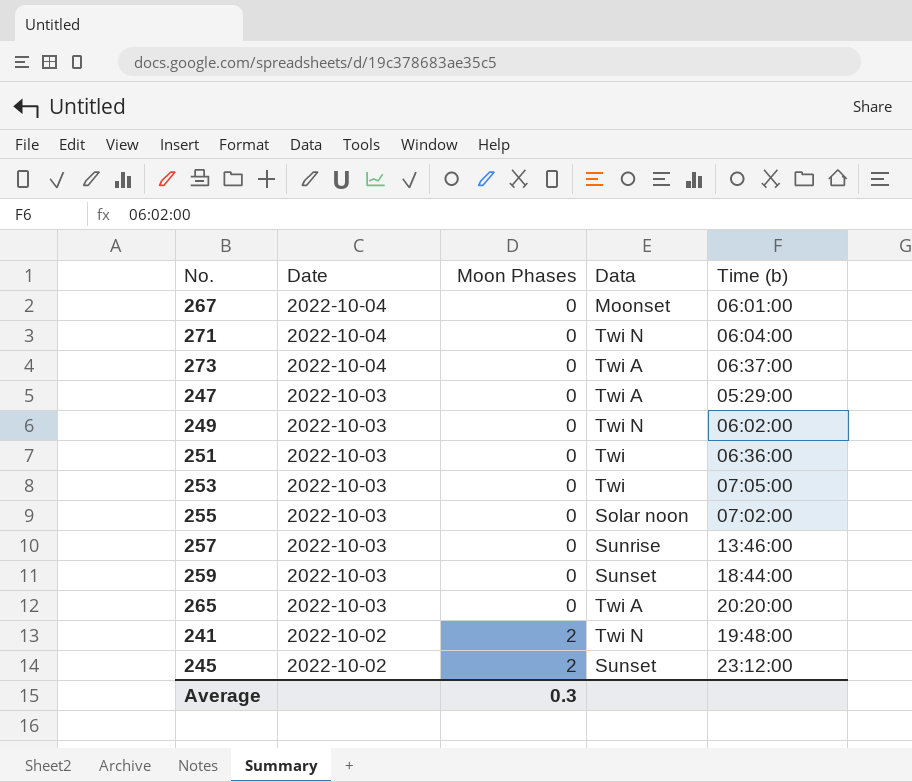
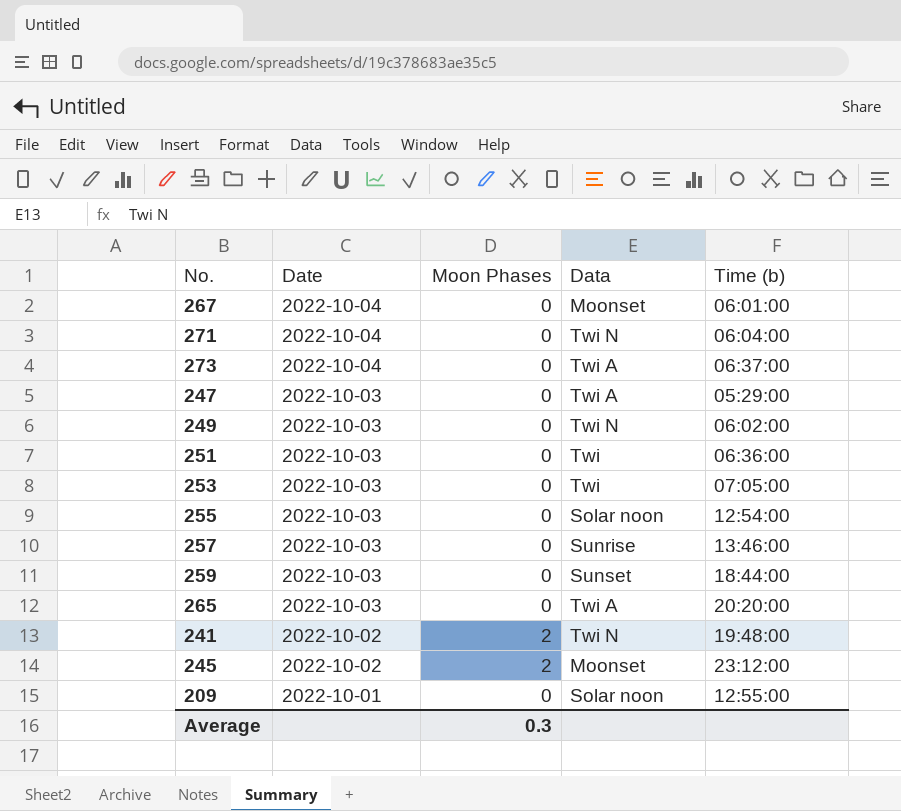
255 | Time (b): 07:02:00 -> 12:54:00
245 | Data: Sunset -> Moonset
row 209: none -> 2022-10-01 | 0 | Solar noon | 12:55:00

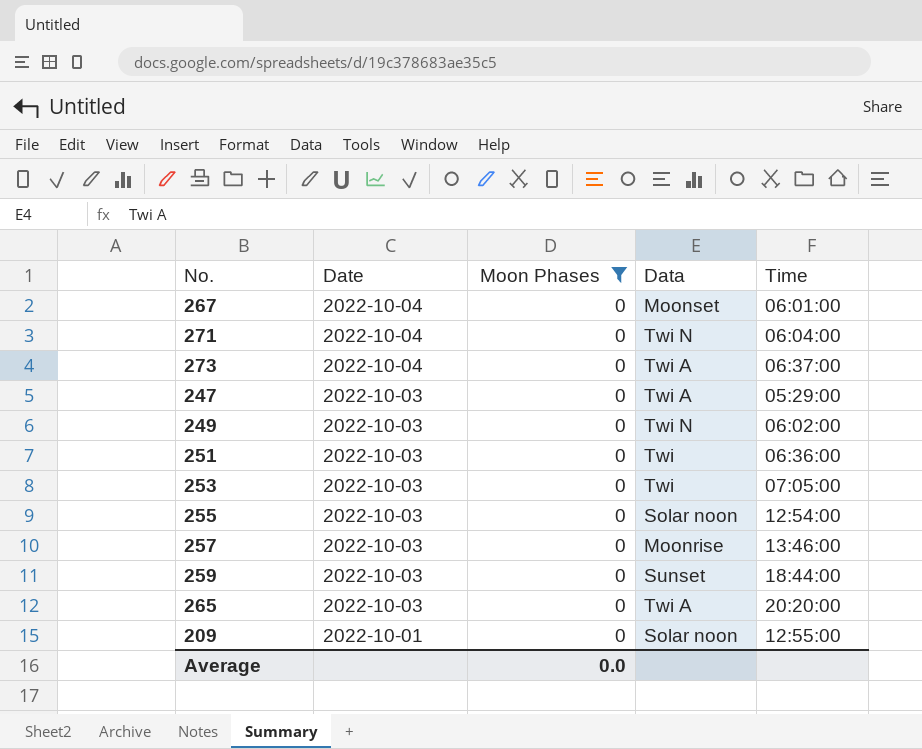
filter: none -> Moon Phases = 0
column name: Time (b) -> Time
257 | Data: Sunrise -> Moonrise
Average | Moon Phases: 0.3 -> 0.0

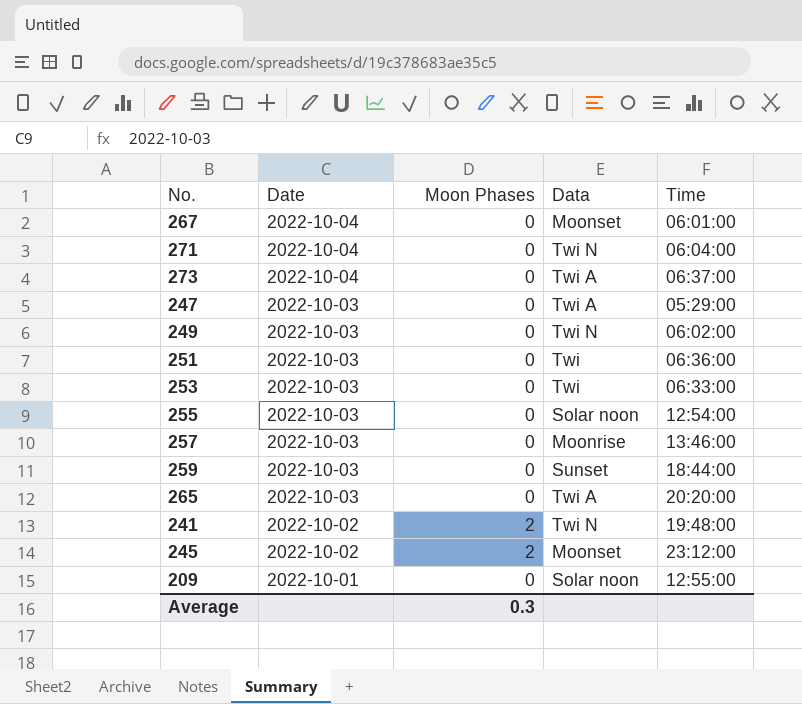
filter: Moon Phases = 0 -> none
253 | Time: 07:05:00 -> 06:33:00
Average | Moon Phases: 0.0 -> 0.3

